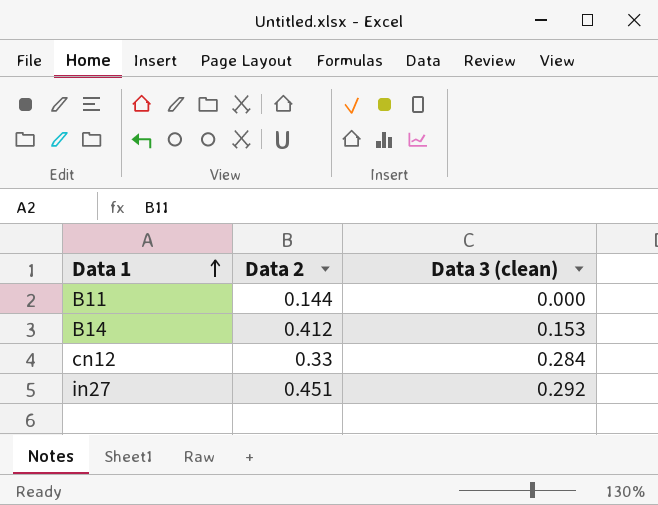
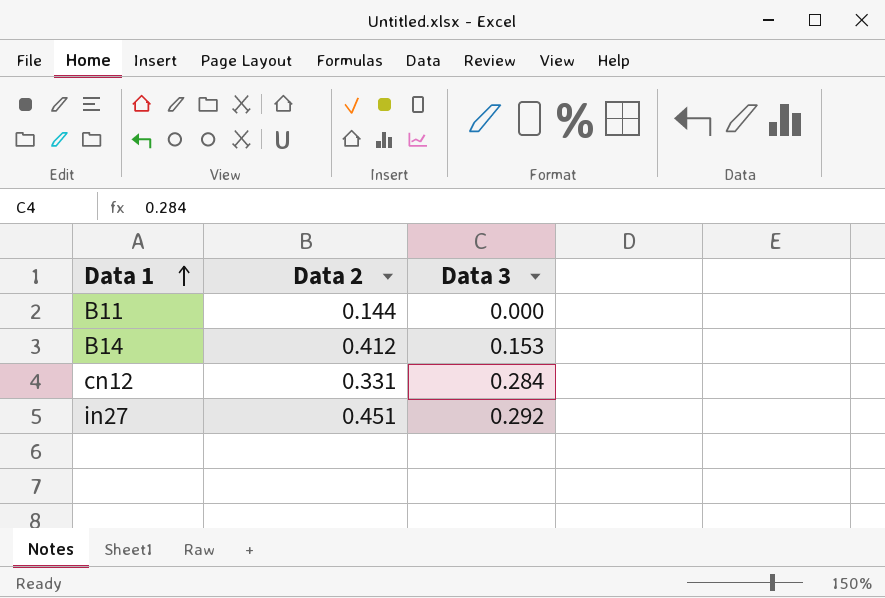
column name: Data 3 (clean) -> Data 3
cn12 | Data 2: 0.33 -> 0.331

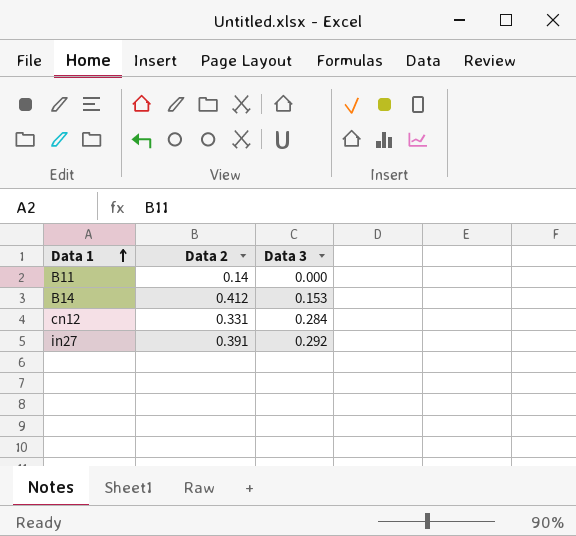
B11 | Data 2: 0.144 -> 0.14
in27 | Data 2: 0.451 -> 0.391

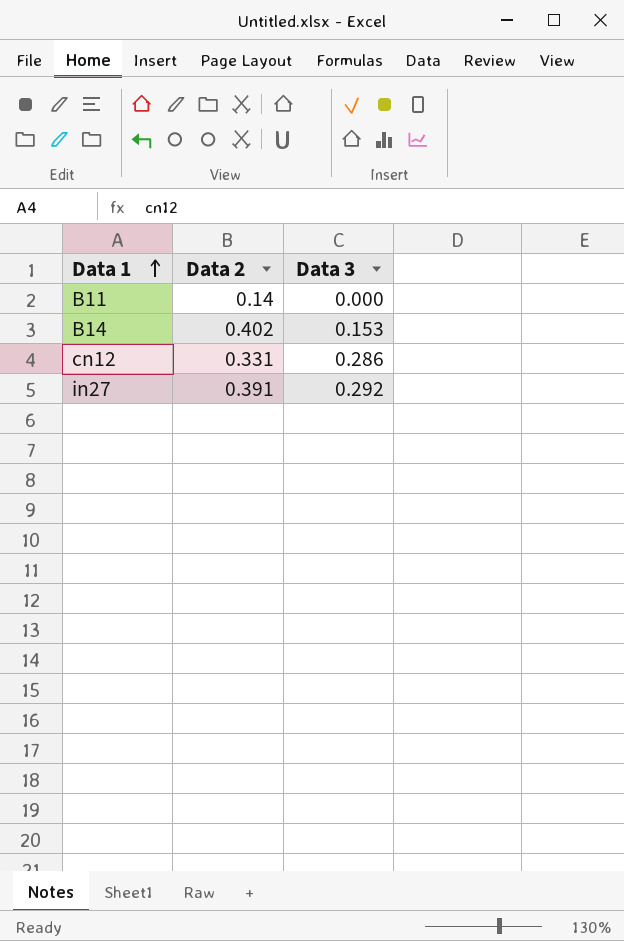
B14 | Data 2: 0.412 -> 0.402
cn12 | Data 3: 0.284 -> 0.286

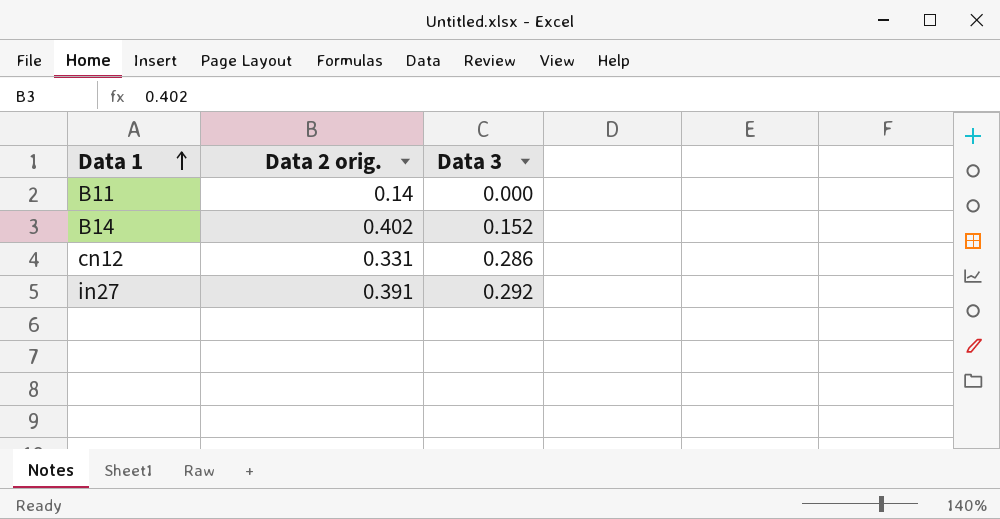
column name: Data 2 -> Data 2 orig.
B14 | Data 3: 0.153 -> 0.152

